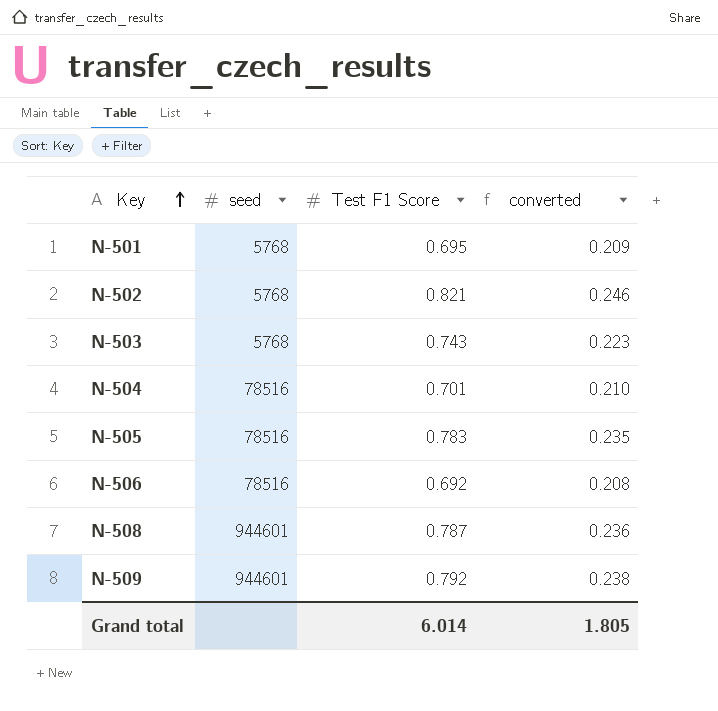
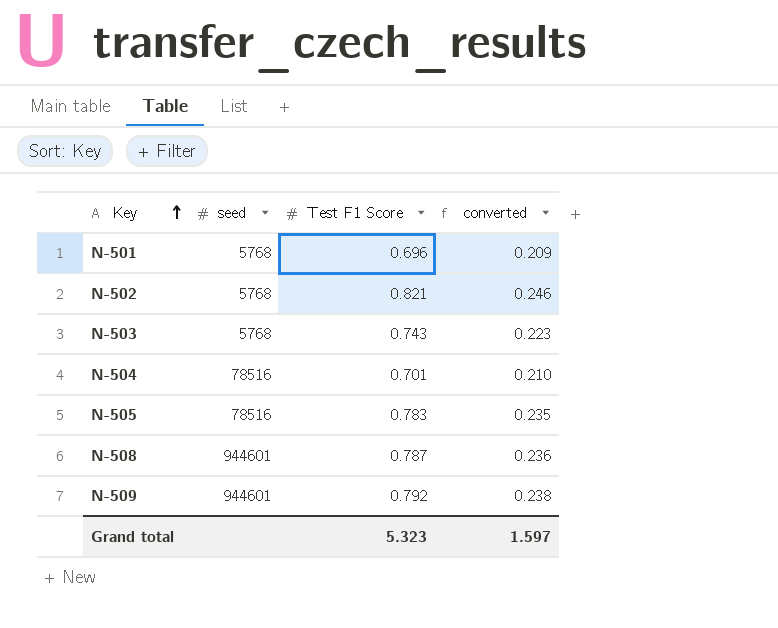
row N-506: 78516 | 0.692 | 0.208 -> none
N-501 | Test F1 Score: 0.695 -> 0.696
Grand total | Test F1 Score: 6.014 -> 5.323
Grand total | converted: 1.805 -> 1.597

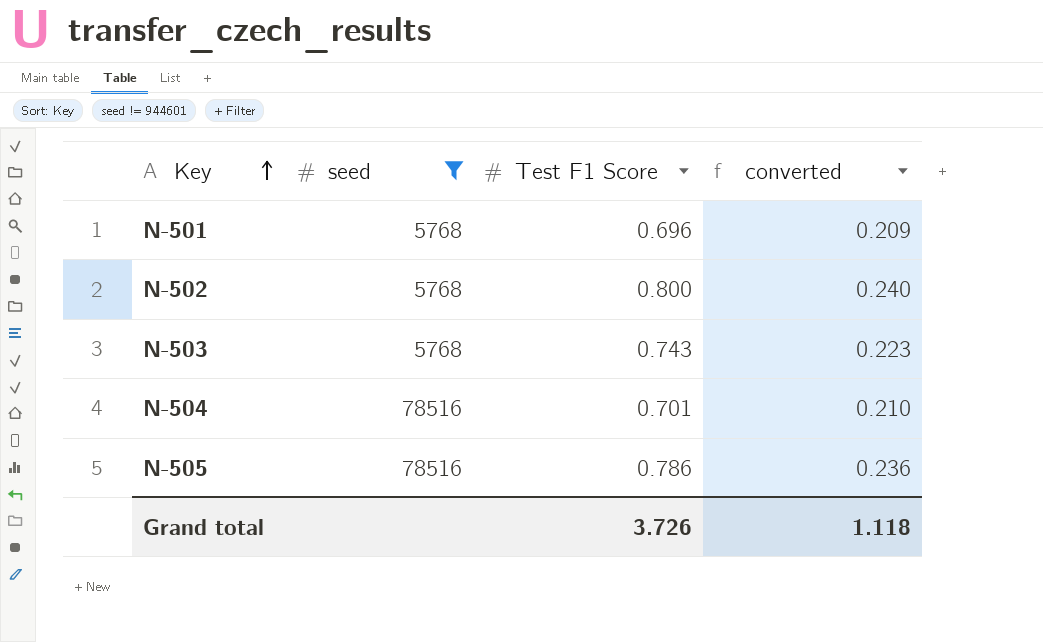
filter: none -> seed != 944601
N-502 | Test F1 Score: 0.821 -> 0.800
N-502 | converted: 0.246 -> 0.240
N-505 | Test F1 Score: 0.783 -> 0.786
N-505 | converted: 0.235 -> 0.236
Grand total | Test F1 Score: 5.323 -> 3.726
Grand total | converted: 1.597 -> 1.118

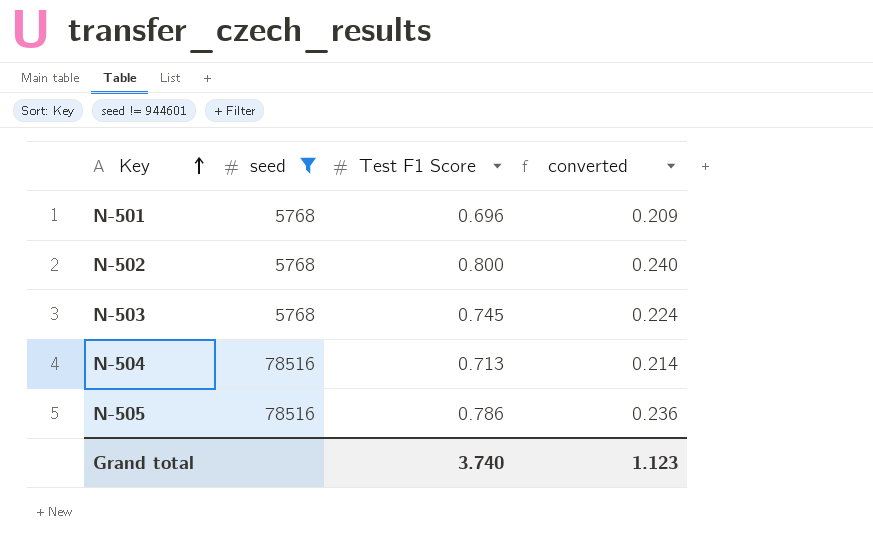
N-503 | Test F1 Score: 0.743 -> 0.745
N-503 | converted: 0.223 -> 0.224
N-504 | Test F1 Score: 0.701 -> 0.713
N-504 | converted: 0.210 -> 0.214
Grand total | Test F1 Score: 3.726 -> 3.740
Grand total | converted: 1.118 -> 1.123

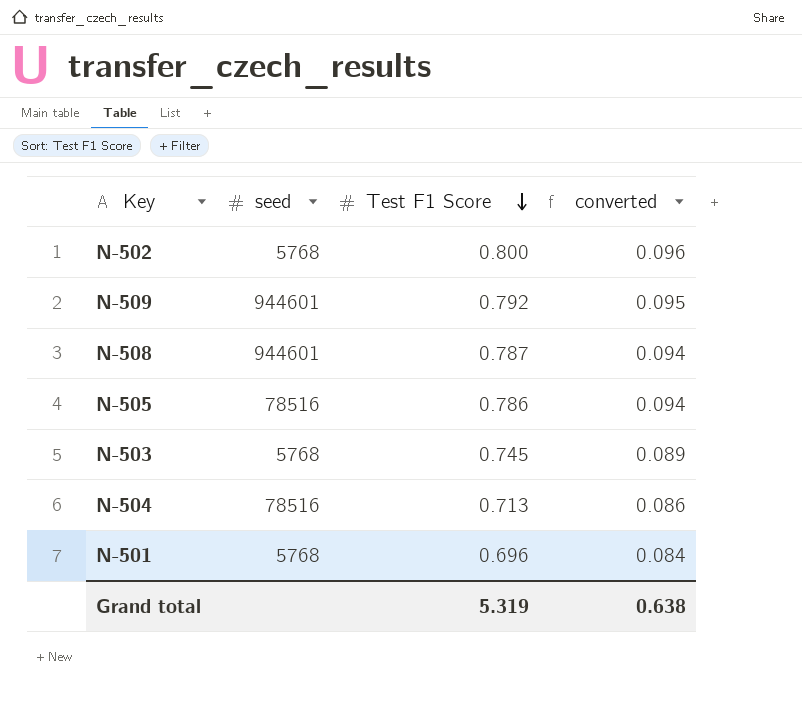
filter: seed != 944601 -> none
row order: Key ascending -> Test F1 Score descending
column converted | formula: [Test F1 Score] * 0.3 -> [Test F1 Score] * 0.12
Grand total | Test F1 Score: 3.740 -> 5.319
Grand total | converted: 1.123 -> 0.638

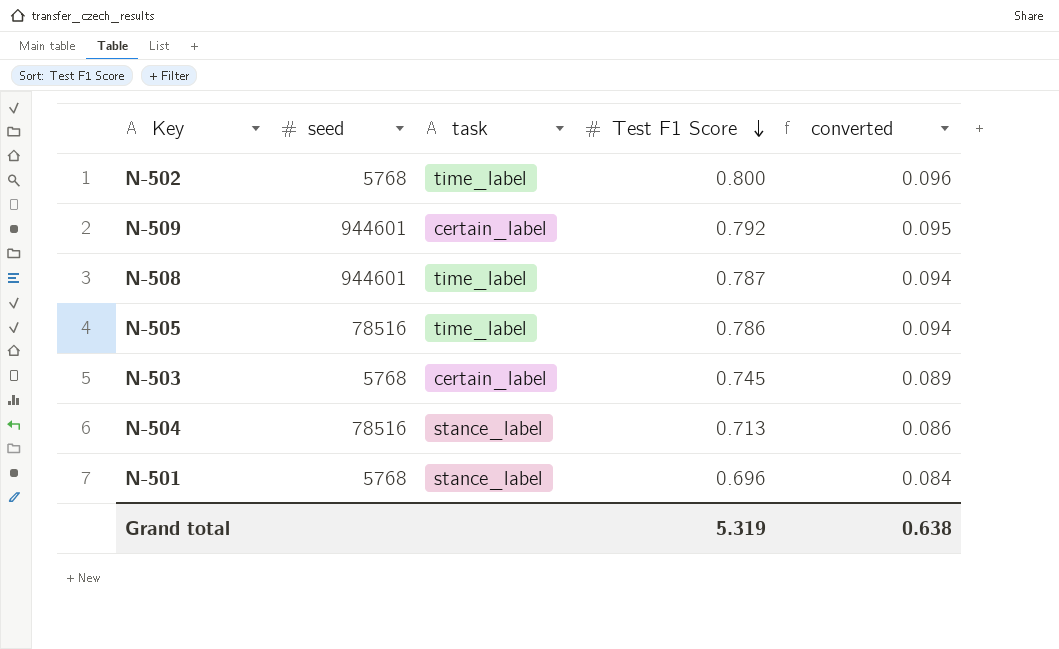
column task | position: none -> 3

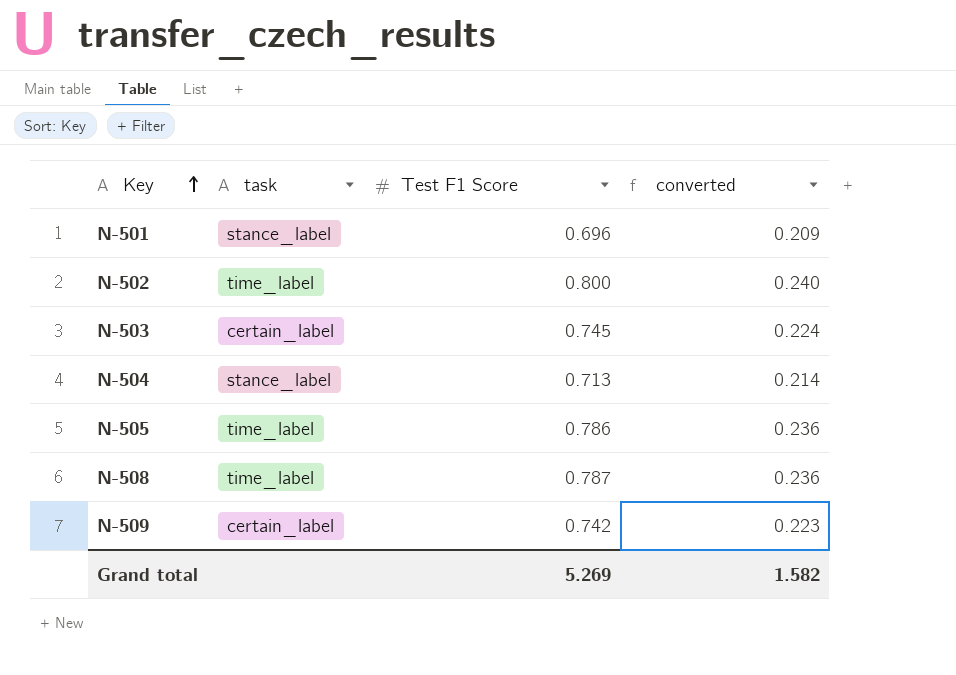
row order: Test F1 Score descending -> Key ascending
column seed | position: 2 -> none
column converted | formula: [Test F1 Score] * 0.12 -> [Test F1 Score] * 0.3
N-509 | Test F1 Score: 0.792 -> 0.742
Grand total | Test F1 Score: 5.319 -> 5.269
Grand total | converted: 0.638 -> 1.582

